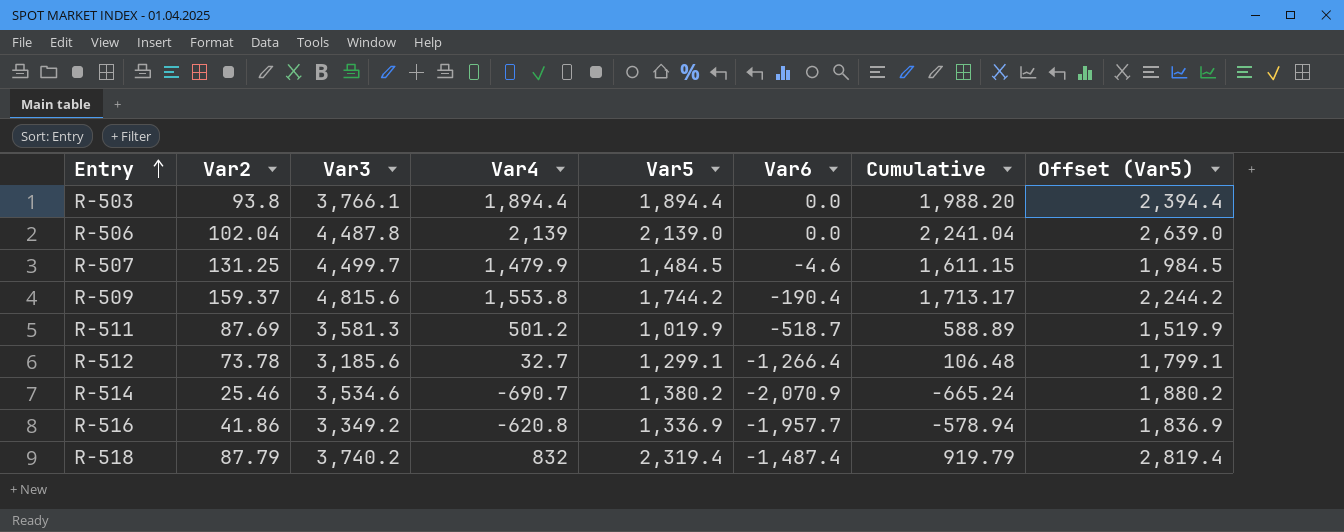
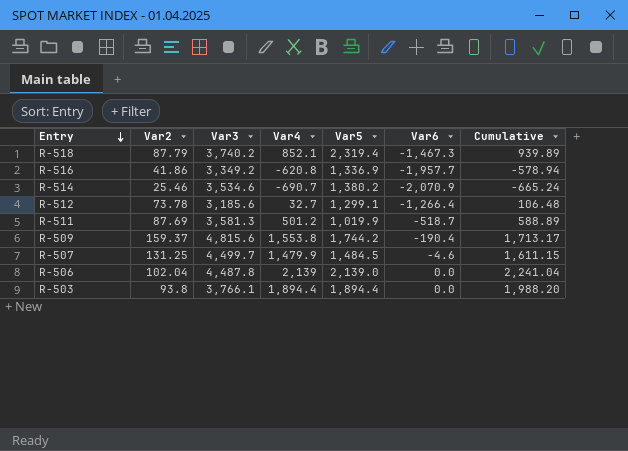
row order: Entry ascending -> Entry descending
column Offset (Var5) | formula: [Var5] + 500 -> none
R-518 | Var4: 832 -> 852.1
R-518 | Var6: -1,487.4 -> -1,467.3
R-518 | Cumulative: 919.79 -> 939.89

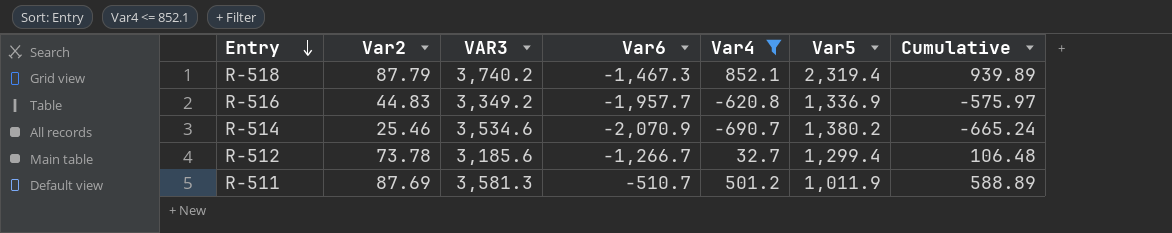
filter: none -> Var4 <= 852.1
column name: Var3 -> VAR3
column Var6 | position: 6 -> 4
R-516 | Var2: 41.86 -> 44.83
R-516 | Cumulative: -578.94 -> -575.97
R-512 | Var6: -1,266.4 -> -1,266.7
R-512 | Var5: 1,299.1 -> 1,299.4
R-511 | Var6: -518.7 -> -510.7
R-511 | Var5: 1,019.9 -> 1,011.9

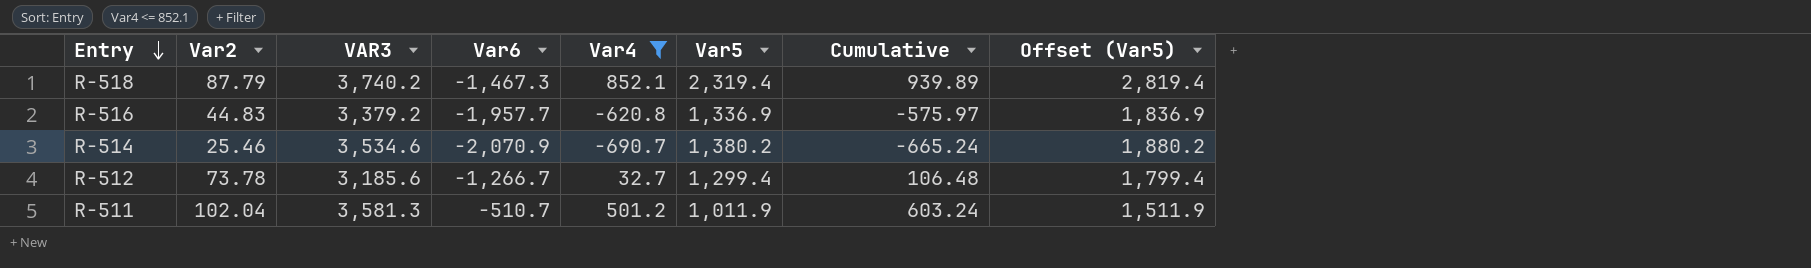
column Offset (Var5) | formula: none -> [Var5] + 500
R-516 | VAR3: 3,349.2 -> 3,379.2
R-511 | Var2: 87.69 -> 102.04
R-511 | Cumulative: 588.89 -> 603.24

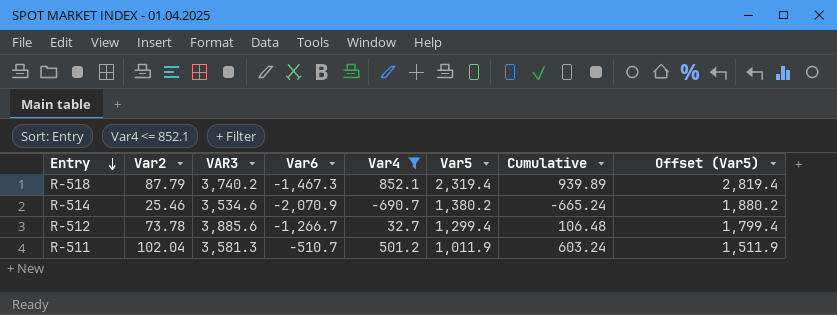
row R-516: 44.83 | 3,379.2 | -1,957.7 | -620.8 | 1,336.9 | -575.97 | 1,836.9 -> none
R-512 | VAR3: 3,185.6 -> 3,885.6

